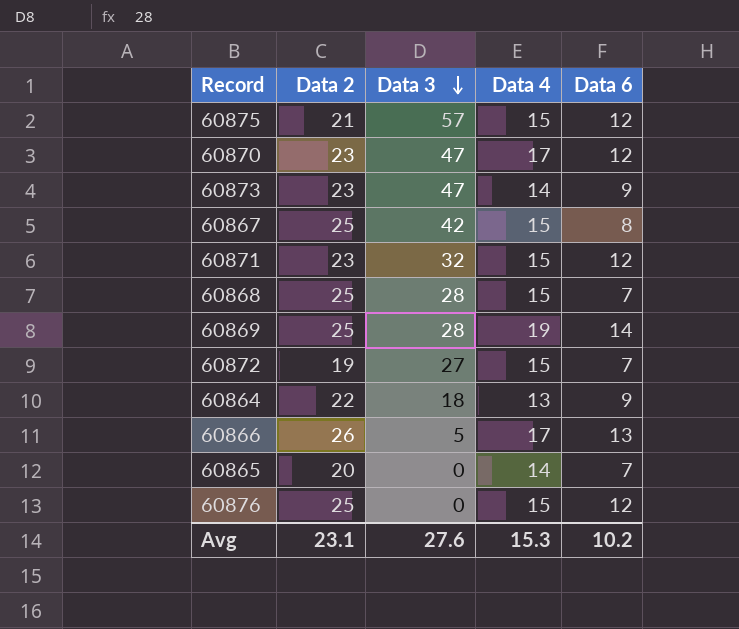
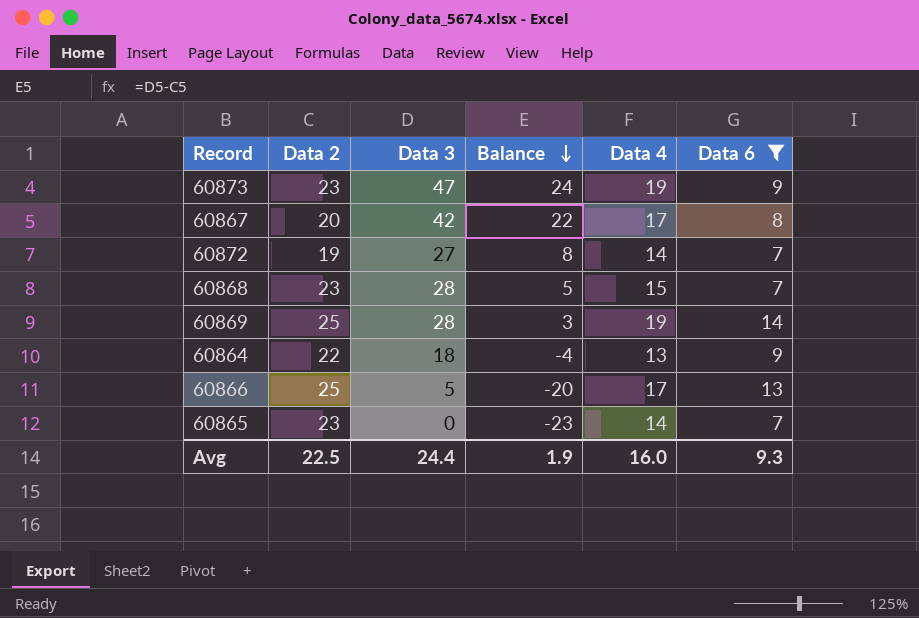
filter: none -> Data 6 != 12
row order: Data 3 descending -> Balance descending
column Balance | formula: none -> [Data 3] - [Data 2]
60873 | Data 4: 14 -> 19
60867 | Data 2: 25 -> 20
60867 | Data 4: 15 -> 17
60872 | Data 4: 15 -> 14
60868 | Data 2: 25 -> 23
60866 | Data 2: 26 -> 25
60865 | Data 2: 20 -> 23
Avg | Data 2: 23.1 -> 22.5
Avg | Data 3: 27.6 -> 24.4
Avg | Data 4: 15.3 -> 16.0
Avg | Data 6: 10.2 -> 9.3

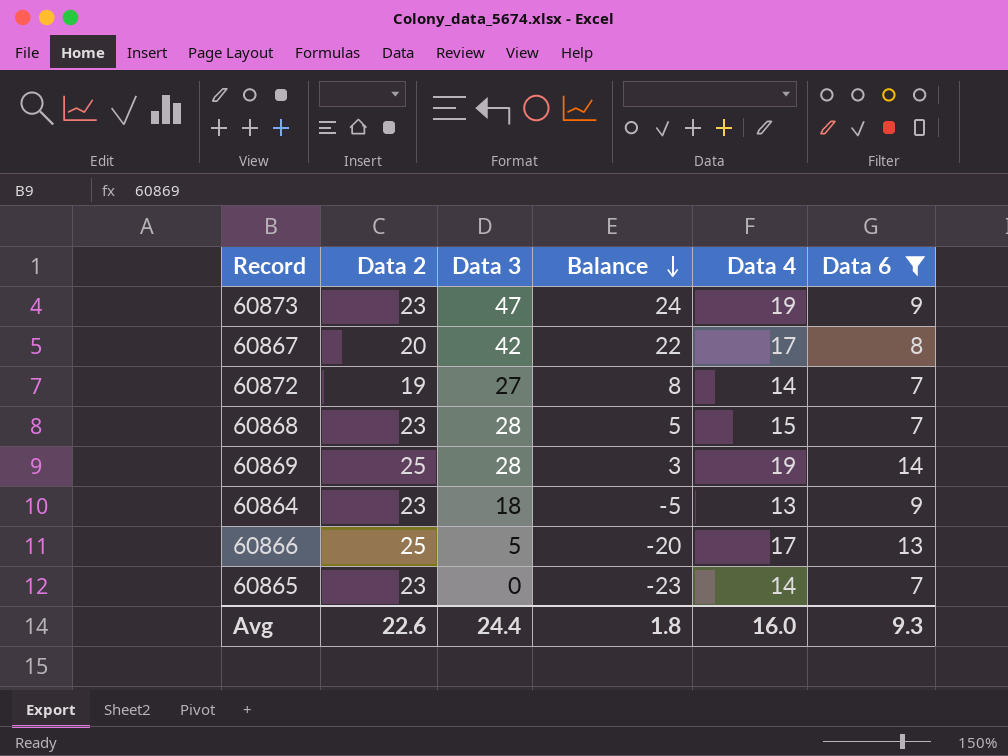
60864 | Data 2: 22 -> 23
60864 | Balance: -4 -> -5
Avg | Data 2: 22.5 -> 22.6
Avg | Balance: 1.9 -> 1.8

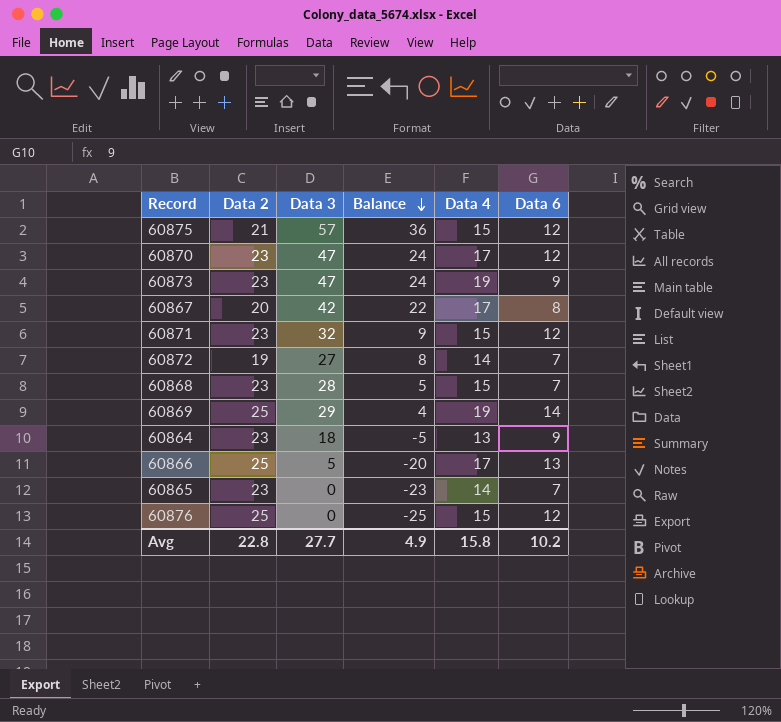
filter: Data 6 != 12 -> none
60869 | Data 3: 28 -> 29
60869 | Balance: 3 -> 4
Avg | Data 2: 22.6 -> 22.8
Avg | Data 3: 24.4 -> 27.7
Avg | Balance: 1.8 -> 4.9
Avg | Data 4: 16.0 -> 15.8
Avg | Data 6: 9.3 -> 10.2

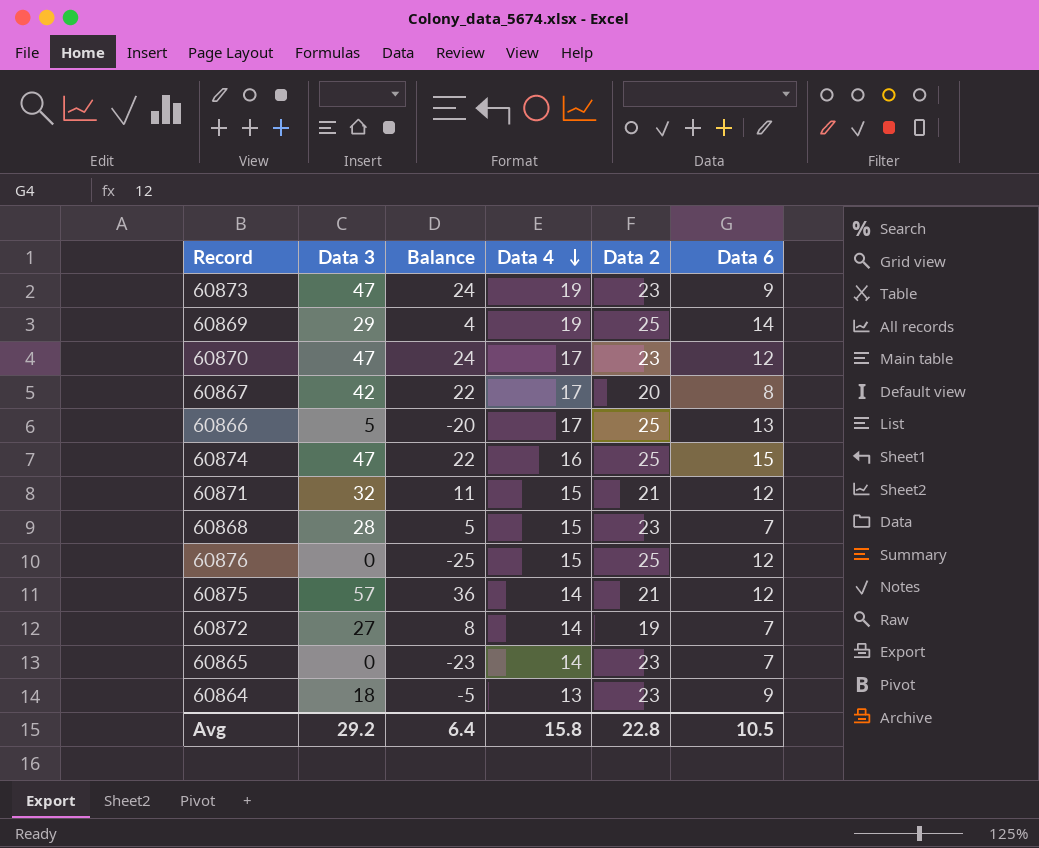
row order: Balance descending -> Data 4 descending
column Data 2 | position: 2 -> 5
row 60874: none -> 47 | 22 | 16 | 25 | 15
60871 | Balance: 9 -> 11
60871 | Data 2: 23 -> 21
60875 | Data 4: 15 -> 14
Avg | Data 3: 27.7 -> 29.2
Avg | Balance: 4.9 -> 6.4
Avg | Data 6: 10.2 -> 10.5

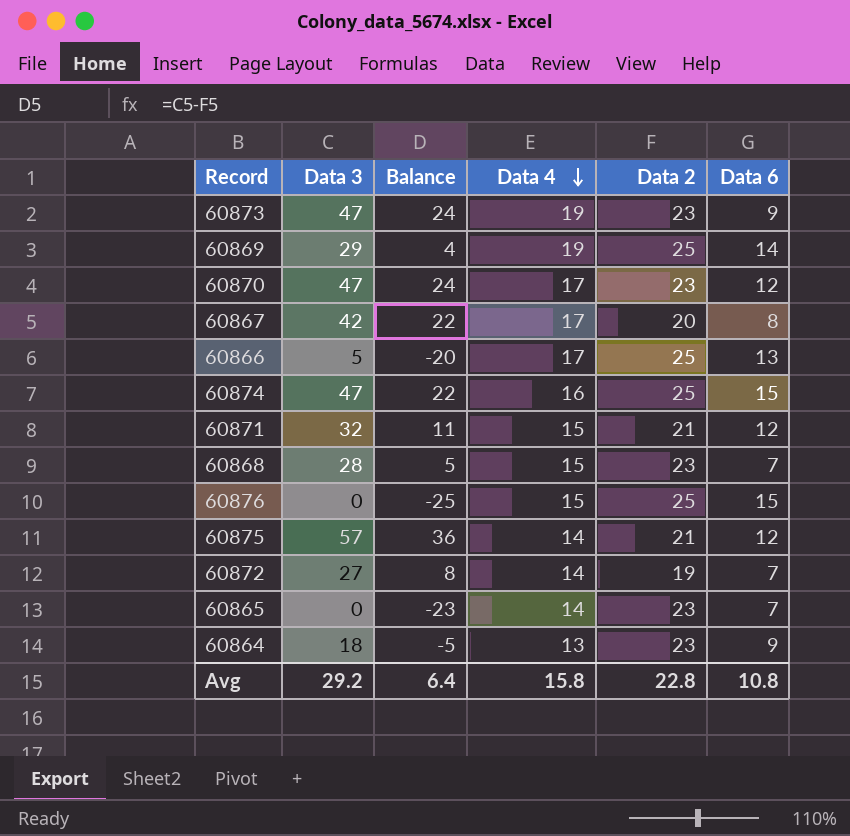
60876 | Data 6: 12 -> 15
Avg | Data 6: 10.5 -> 10.8

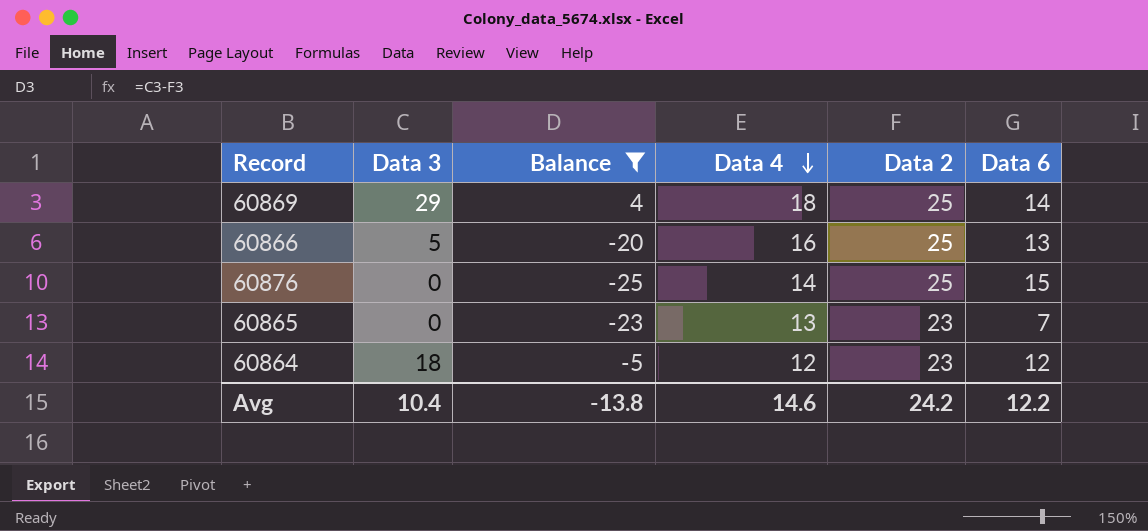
filter: none -> Balance <= 4
60869 | Data 4: 19 -> 18
60866 | Data 4: 17 -> 16
60876 | Data 4: 15 -> 14
60865 | Data 4: 14 -> 13
60864 | Data 4: 13 -> 12
60864 | Data 6: 9 -> 12
Avg | Data 3: 29.2 -> 10.4
Avg | Balance: 6.4 -> -13.8
Avg | Data 4: 15.8 -> 14.6
Avg | Data 2: 22.8 -> 24.2
Avg | Data 6: 10.8 -> 12.2

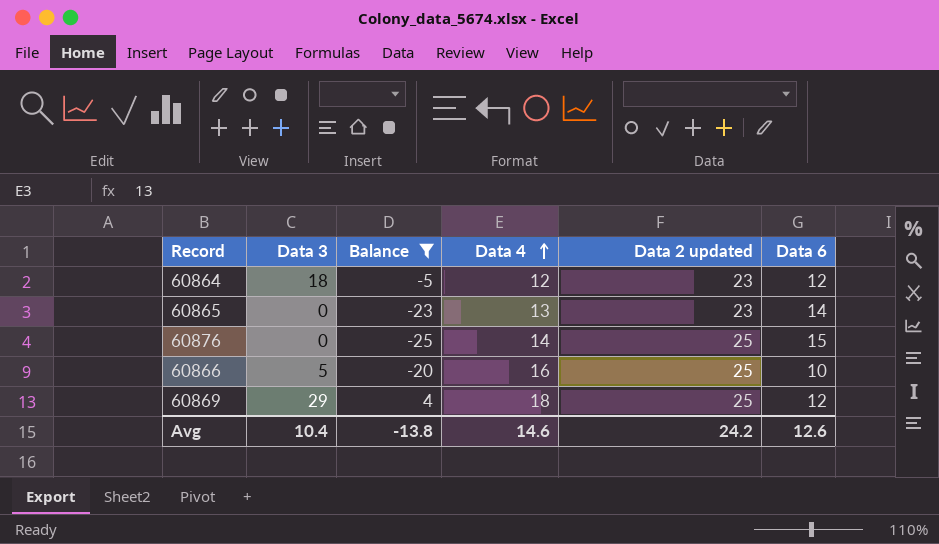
row order: Data 4 descending -> Data 4 ascending
column name: Data 2 -> Data 2 updated
60865 | Data 6: 7 -> 14
60866 | Data 6: 13 -> 10
60869 | Data 6: 14 -> 12
Avg | Data 6: 12.2 -> 12.6

